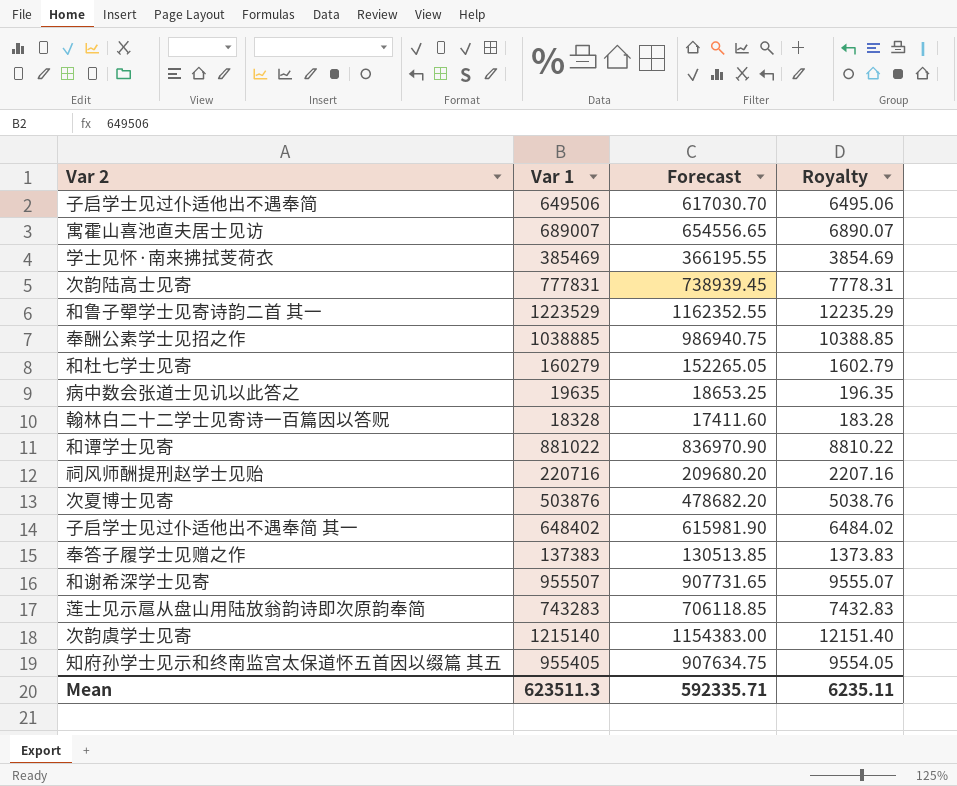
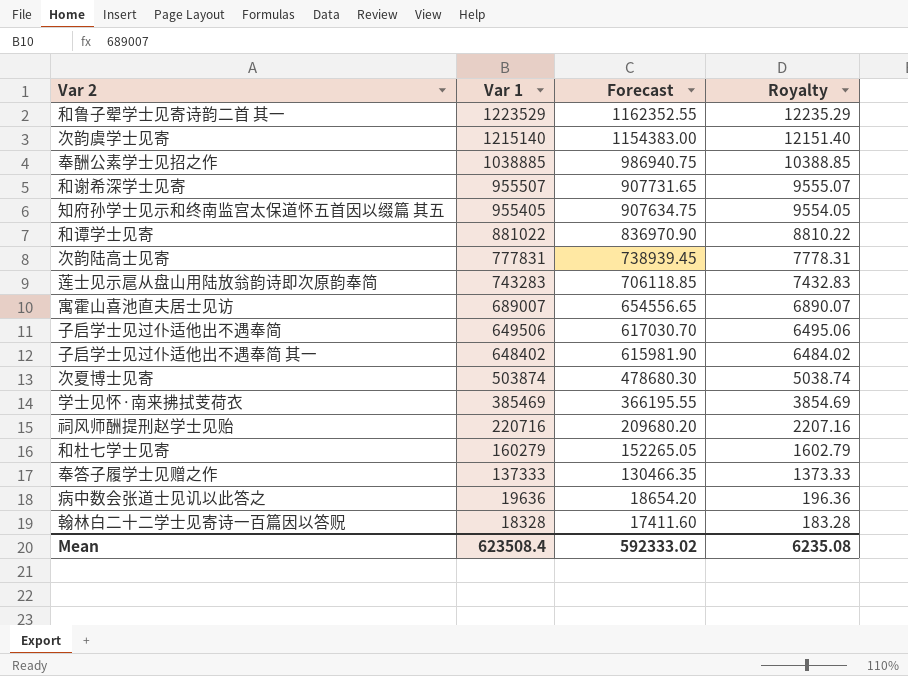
row order: none -> Var 1 descending
次夏博士见寄 | Var 1: 503876 -> 503874
次夏博士见寄 | Forecast: 478682.20 -> 478680.30
次夏博士见寄 | Royalty: 5038.76 -> 5038.74
奉答子履学士见赠之作 | Var 1: 137383 -> 137333
奉答子履学士见赠之作 | Forecast: 130513.85 -> 130466.35
奉答子履学士见赠之作 | Royalty: 1373.83 -> 1373.33
病中数会张道士见讥以此答之 | Var 1: 19635 -> 19636
病中数会张道士见讥以此答之 | Forecast: 18653.25 -> 18654.20
病中数会张道士见讥以此答之 | Royalty: 196.35 -> 196.36
Mean | Var 1: 623511.3 -> 623508.4
Mean | Forecast: 592335.71 -> 592333.02
Mean | Royalty: 6235.11 -> 6235.08

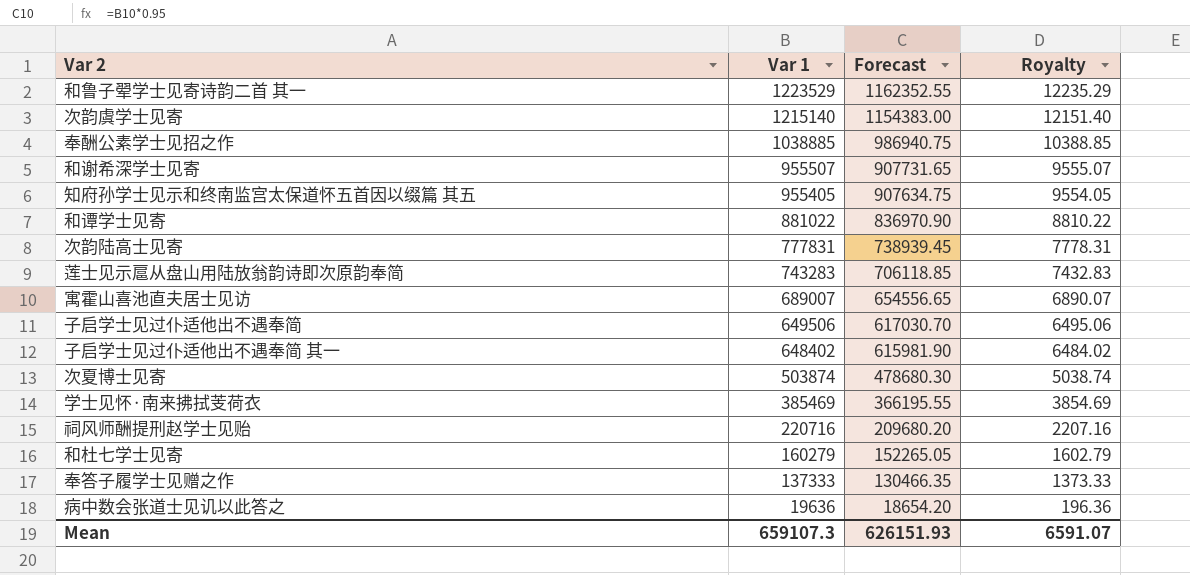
row 翰林白二十二学士见寄诗一百篇因以答贶: 18328 | 17411.60 | 183.28 -> none
Mean | Var 1: 623508.4 -> 659107.3
Mean | Forecast: 592333.02 -> 626151.93
Mean | Royalty: 6235.08 -> 6591.07

